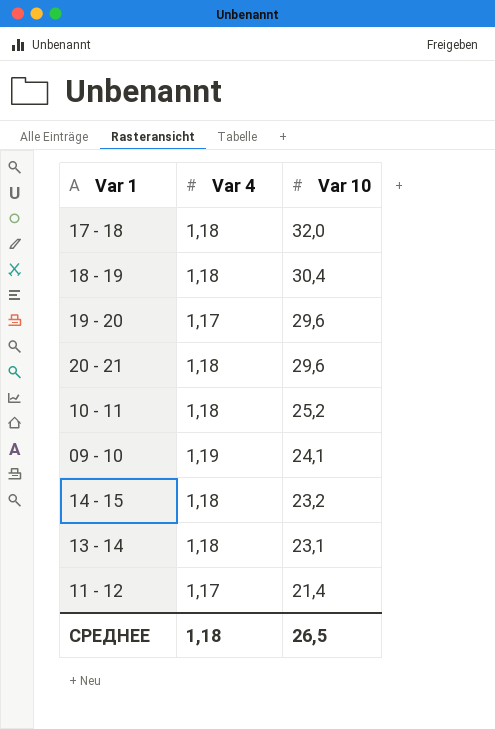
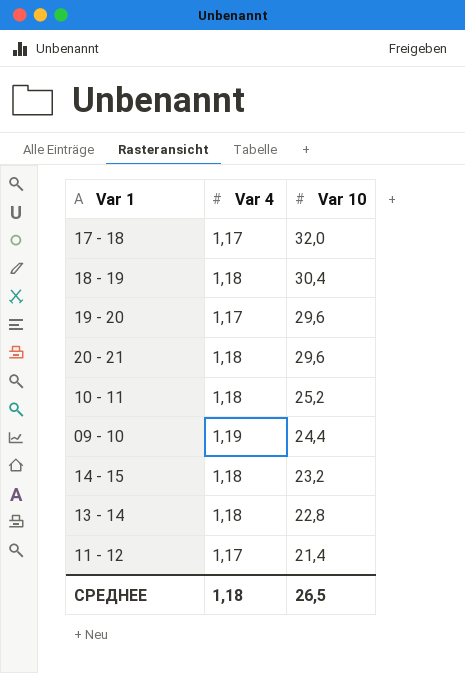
17 - 18 | Var 4: 1,18 -> 1,17
09 - 10 | Var 10: 24,1 -> 24,4
13 - 14 | Var 10: 23,1 -> 22,8

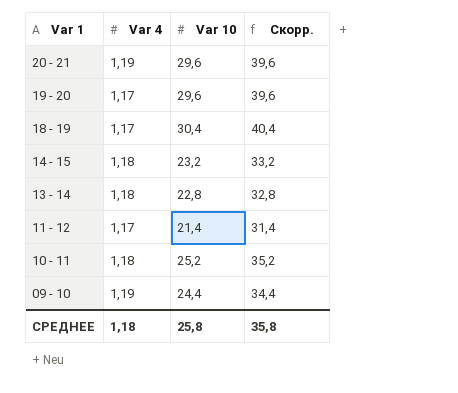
row order: Var 10 descending -> Var 1 descending
column Скорр. | formula: none -> [Var 10] + 10
row 17 - 18: 1,17 | 32,0 -> none
20 - 21 | Var 4: 1,18 -> 1,19
18 - 19 | Var 4: 1,18 -> 1,17
СРЕДНЕЕ | Var 10: 26,5 -> 25,8

